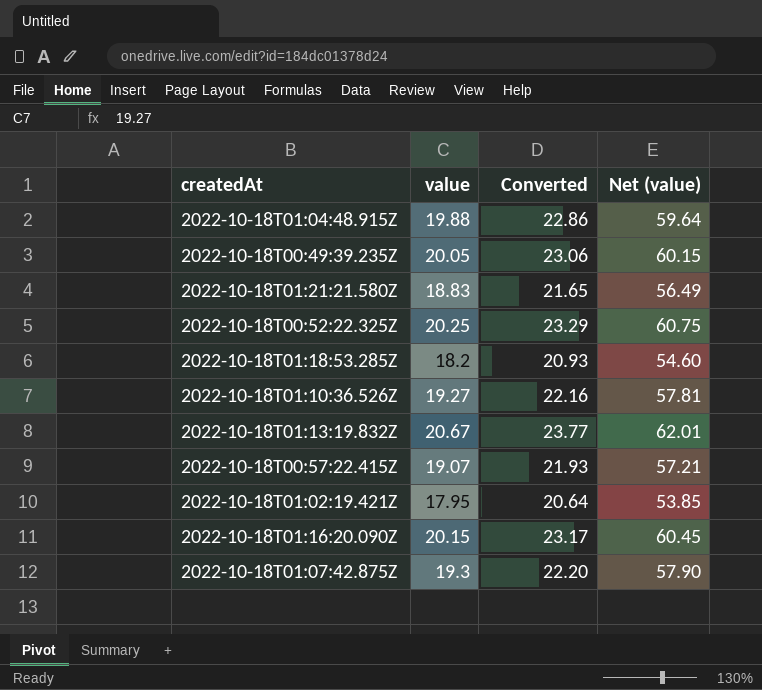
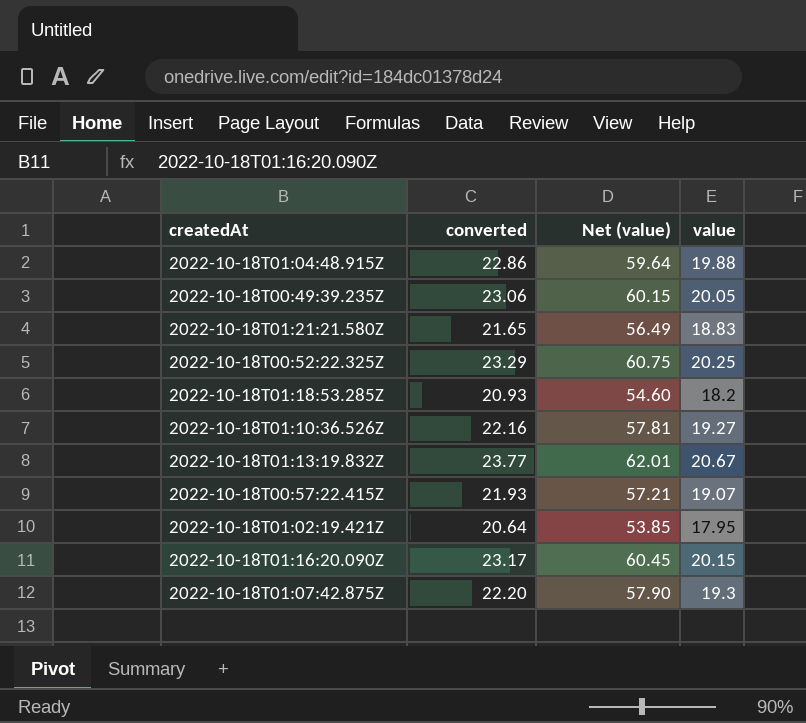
column name: Converted -> converted
column value | position: 2 -> 4

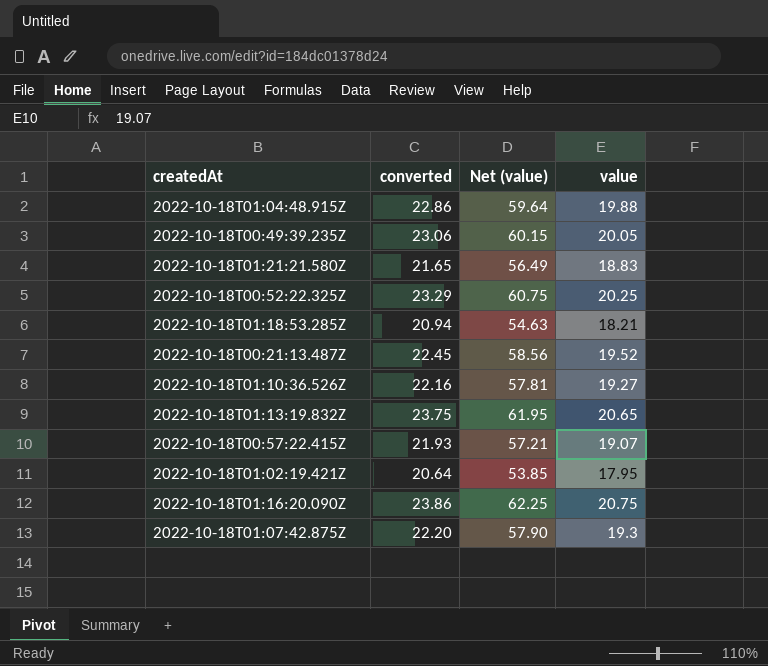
2022-10-18T01:18:53.285Z | converted: 20.93 -> 20.94
2022-10-18T01:18:53.285Z | Net (value): 54.60 -> 54.63
2022-10-18T01:18:53.285Z | value: 18.2 -> 18.21
row 2022-10-18T00:21:13.487Z: none -> 22.45 | 58.56 | 19.52
2022-10-18T01:13:19.832Z | converted: 23.77 -> 23.75
2022-10-18T01:13:19.832Z | Net (value): 62.01 -> 61.95
2022-10-18T01:13:19.832Z | value: 20.67 -> 20.65
2022-10-18T01:16:20.090Z | converted: 23.17 -> 23.86
2022-10-18T01:16:20.090Z | Net (value): 60.45 -> 62.25
2022-10-18T01:16:20.090Z | value: 20.15 -> 20.75

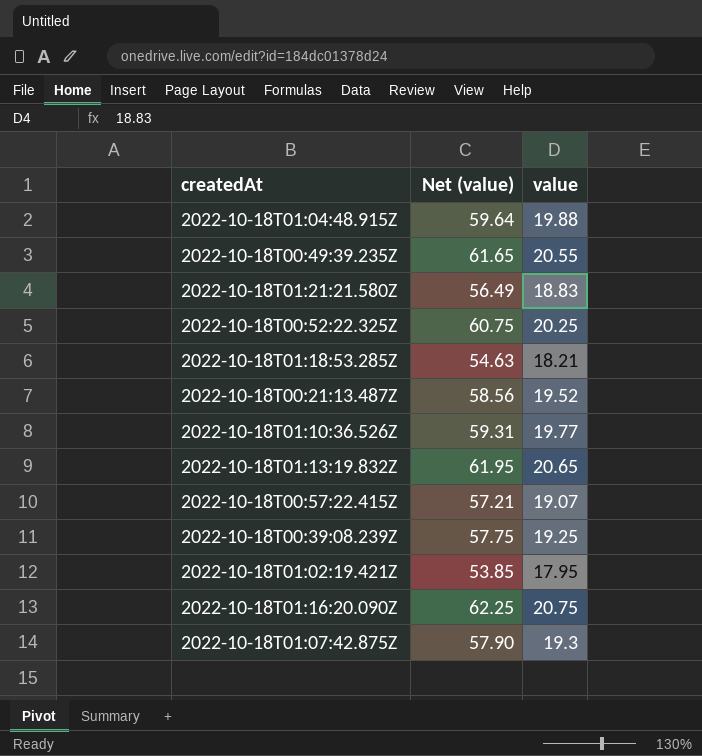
column converted | formula: [value] * 1.15 -> none
2022-10-18T00:49:39.235Z | Net (value): 60.15 -> 61.65
2022-10-18T00:49:39.235Z | value: 20.05 -> 20.55
2022-10-18T01:10:36.526Z | Net (value): 57.81 -> 59.31
2022-10-18T01:10:36.526Z | value: 19.27 -> 19.77
row 2022-10-18T00:39:08.239Z: none -> 57.75 | 19.25

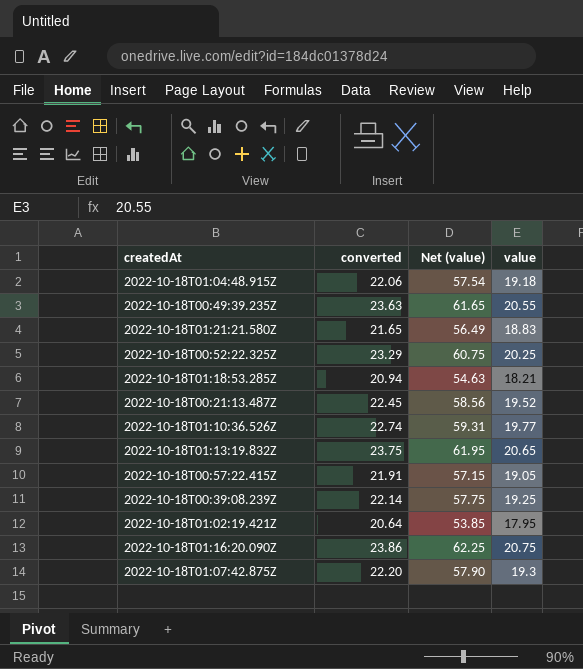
column converted | formula: none -> [value] * 1.15
2022-10-18T01:04:48.915Z | Net (value): 59.64 -> 57.54
2022-10-18T01:04:48.915Z | value: 19.88 -> 19.18
2022-10-18T00:57:22.415Z | Net (value): 57.21 -> 57.15
2022-10-18T00:57:22.415Z | value: 19.07 -> 19.05

